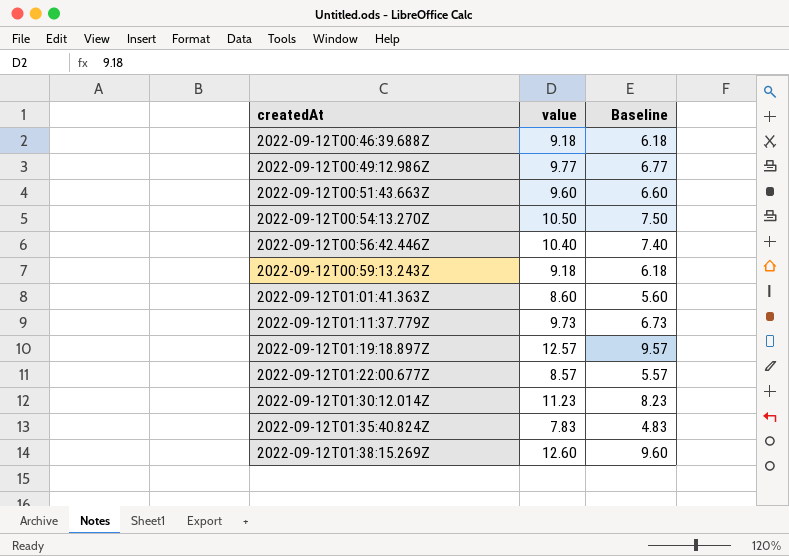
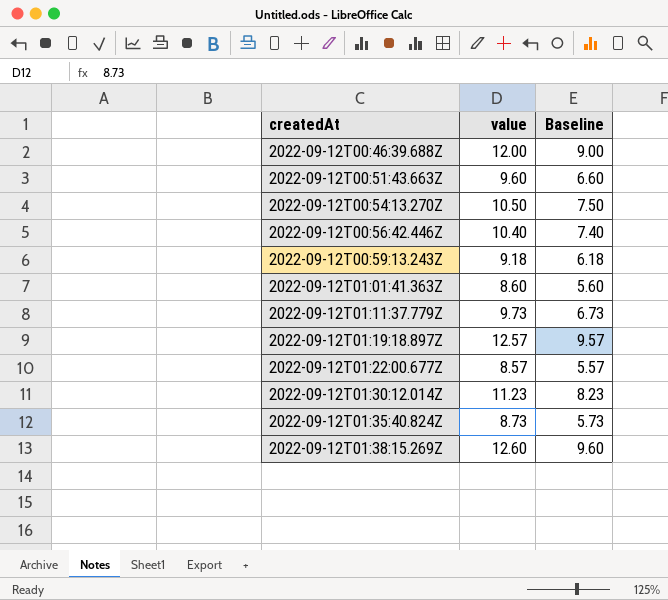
row 2022-09-12T00:49:12.986Z: 9.77 | 6.77 -> none
2022-09-12T00:46:39.688Z | value: 9.18 -> 12.00
2022-09-12T00:46:39.688Z | Baseline: 6.18 -> 9.00
2022-09-12T01:35:40.824Z | value: 7.83 -> 8.73
2022-09-12T01:35:40.824Z | Baseline: 4.83 -> 5.73

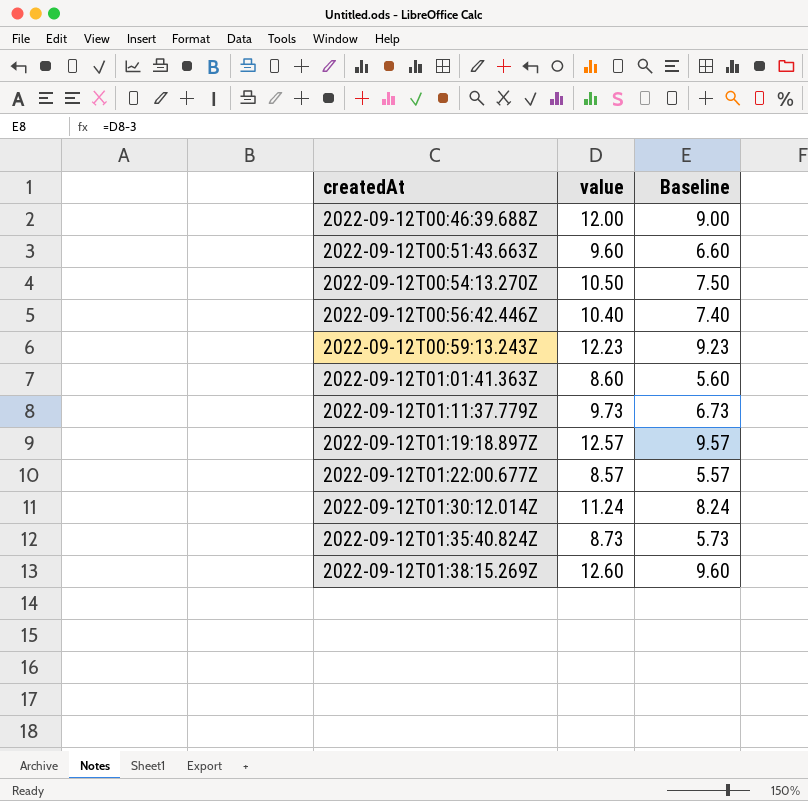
2022-09-12T00:59:13.243Z | value: 9.18 -> 12.23
2022-09-12T00:59:13.243Z | Baseline: 6.18 -> 9.23
2022-09-12T01:30:12.014Z | value: 11.23 -> 11.24
2022-09-12T01:30:12.014Z | Baseline: 8.23 -> 8.24

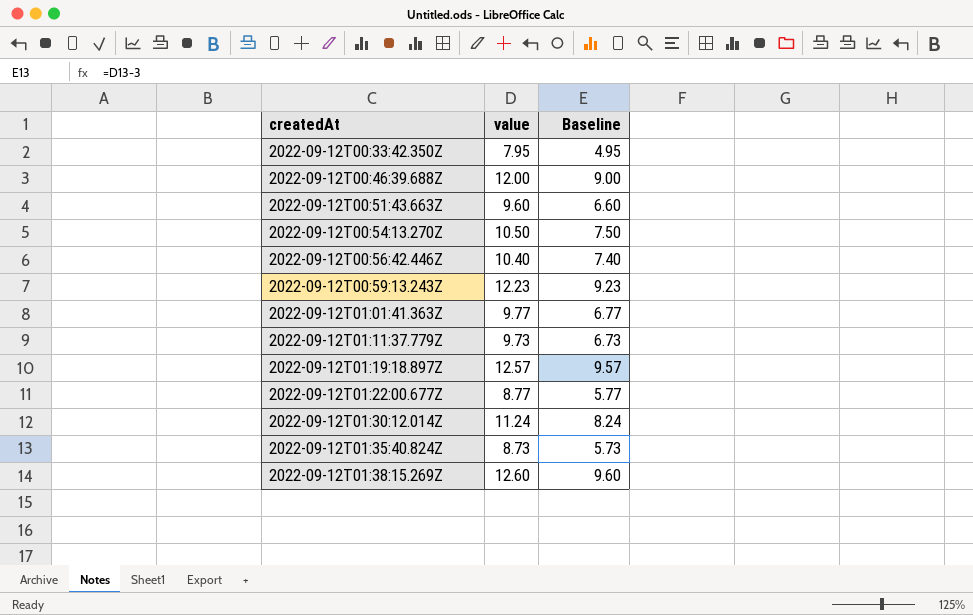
row 2022-09-12T00:33:42.350Z: none -> 7.95 | 4.95
2022-09-12T01:01:41.363Z | value: 8.60 -> 9.77
2022-09-12T01:01:41.363Z | Baseline: 5.60 -> 6.77
2022-09-12T01:22:00.677Z | value: 8.57 -> 8.77
2022-09-12T01:22:00.677Z | Baseline: 5.57 -> 5.77

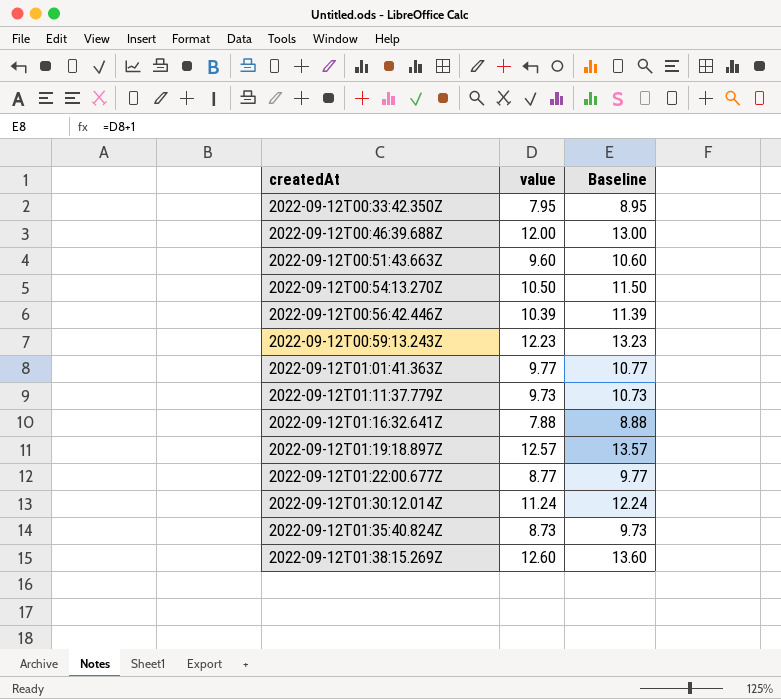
column Baseline | formula: [value] - 3 -> [value] + 1
2022-09-12T00:56:42.446Z | value: 10.40 -> 10.39
row 2022-09-12T01:16:32.641Z: none -> 7.88 | 8.88

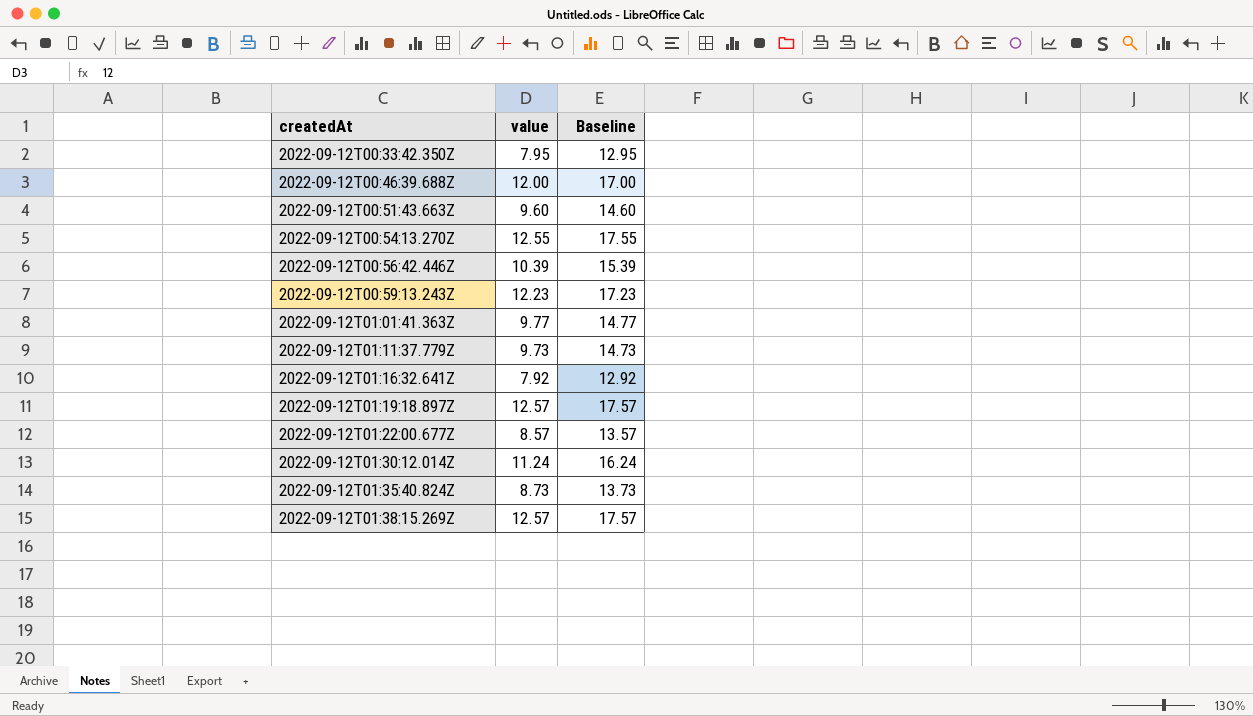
column Baseline | formula: [value] + 1 -> [value] + 5
2022-09-12T00:54:13.270Z | value: 10.50 -> 12.55
2022-09-12T01:16:32.641Z | value: 7.88 -> 7.92
2022-09-12T01:22:00.677Z | value: 8.77 -> 8.57
2022-09-12T01:38:15.269Z | value: 12.60 -> 12.57

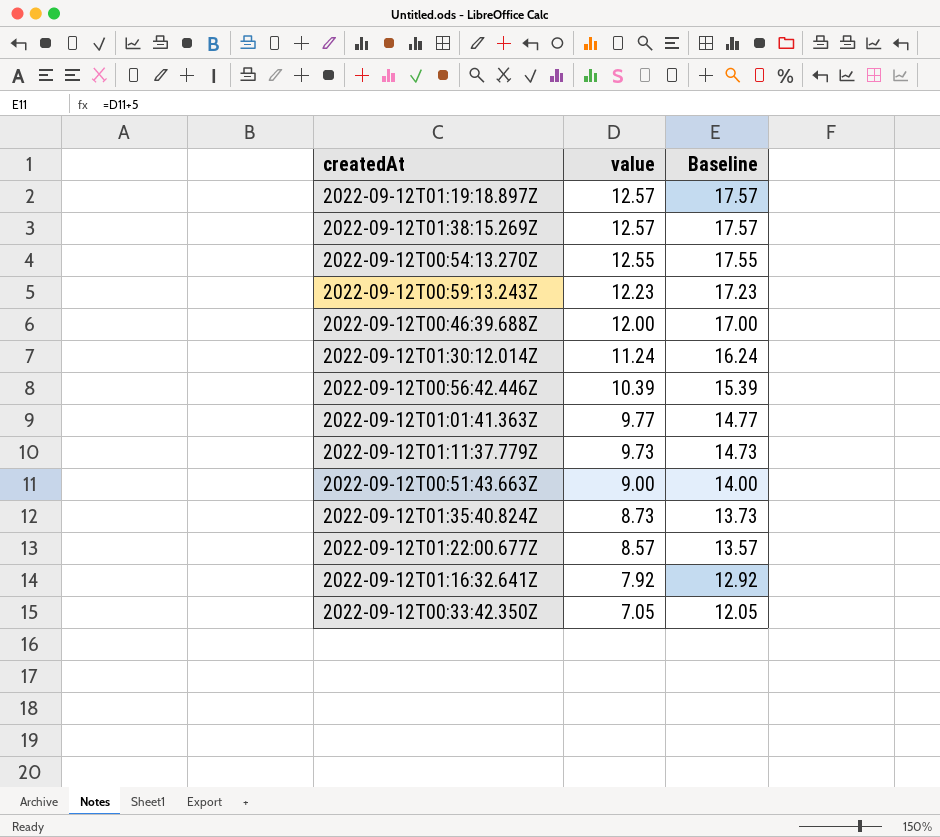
row order: createdAt ascending -> value descending
2022-09-12T00:51:43.663Z | value: 9.60 -> 9.00
2022-09-12T00:51:43.663Z | Baseline: 14.60 -> 14.00
2022-09-12T00:33:42.350Z | value: 7.95 -> 7.05
2022-09-12T00:33:42.350Z | Baseline: 12.95 -> 12.05

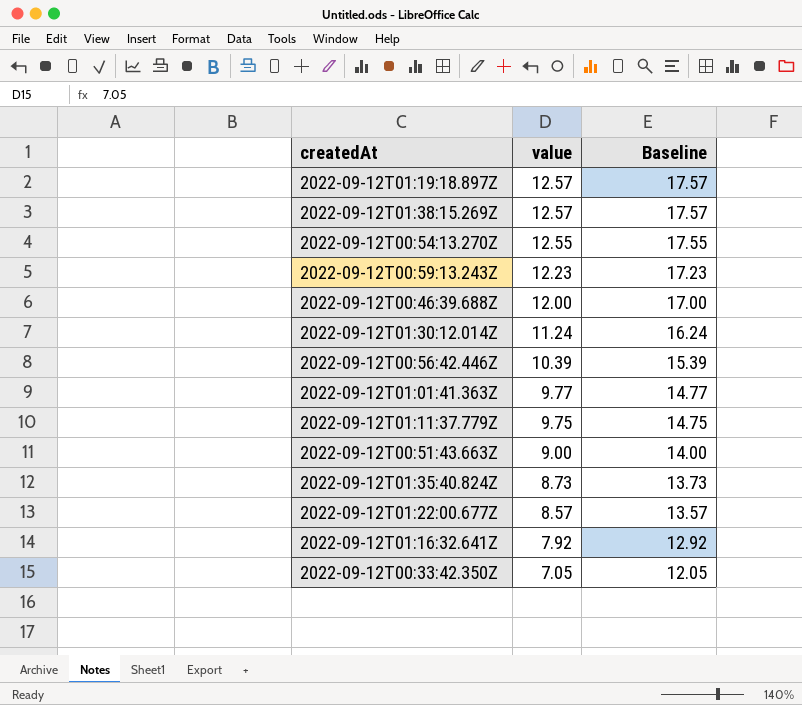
2022-09-12T01:11:37.779Z | value: 9.73 -> 9.75
2022-09-12T01:11:37.779Z | Baseline: 14.73 -> 14.75

